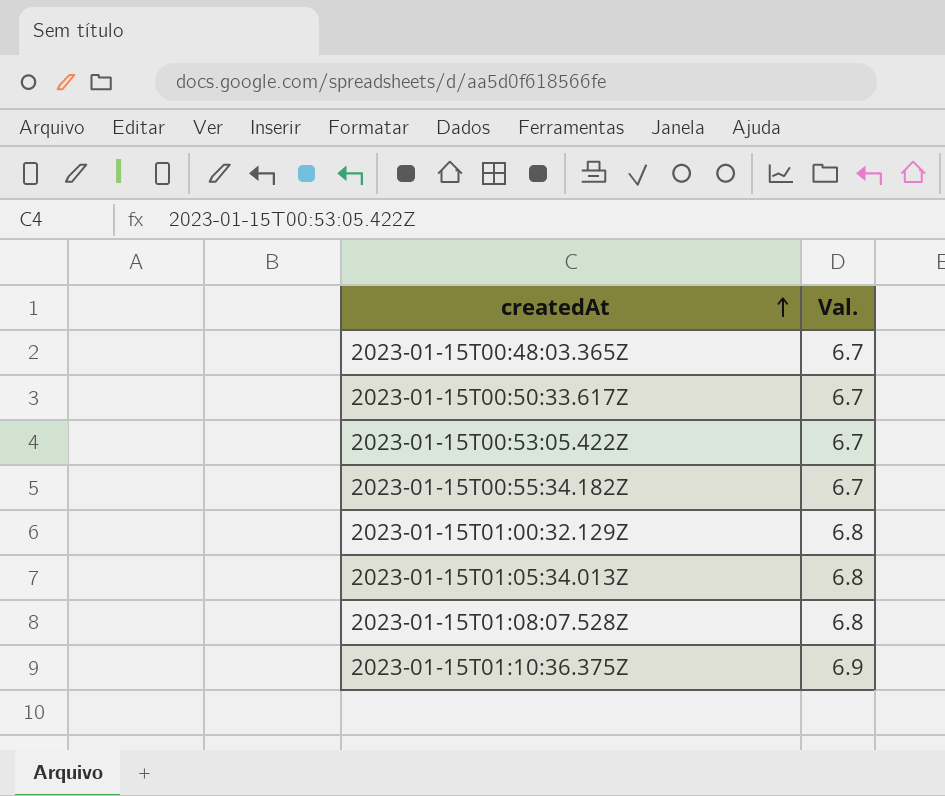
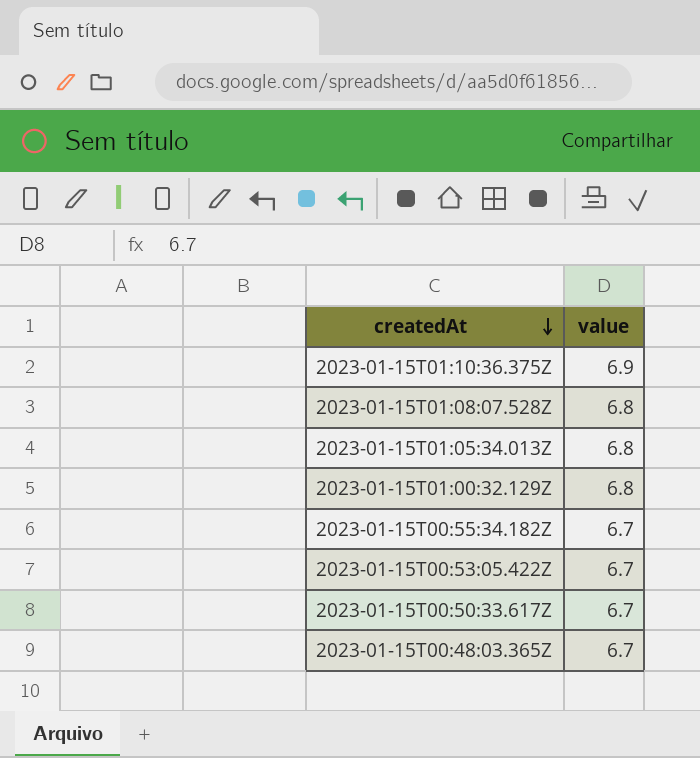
row order: createdAt ascending -> createdAt descending
column name: Val. -> value

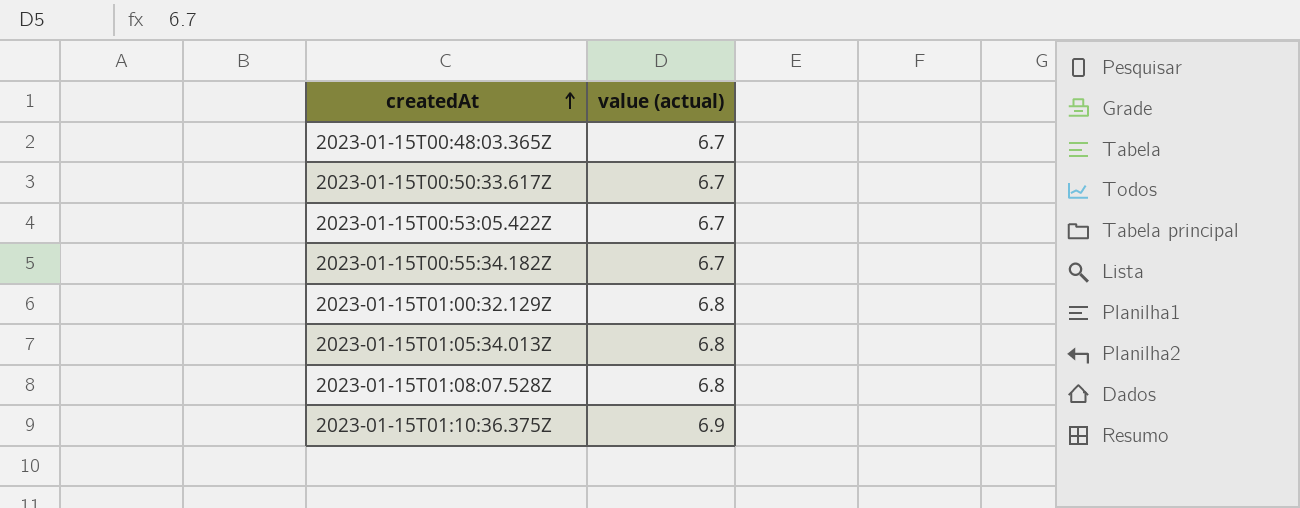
row order: createdAt descending -> createdAt ascending
column name: value -> value (actual)

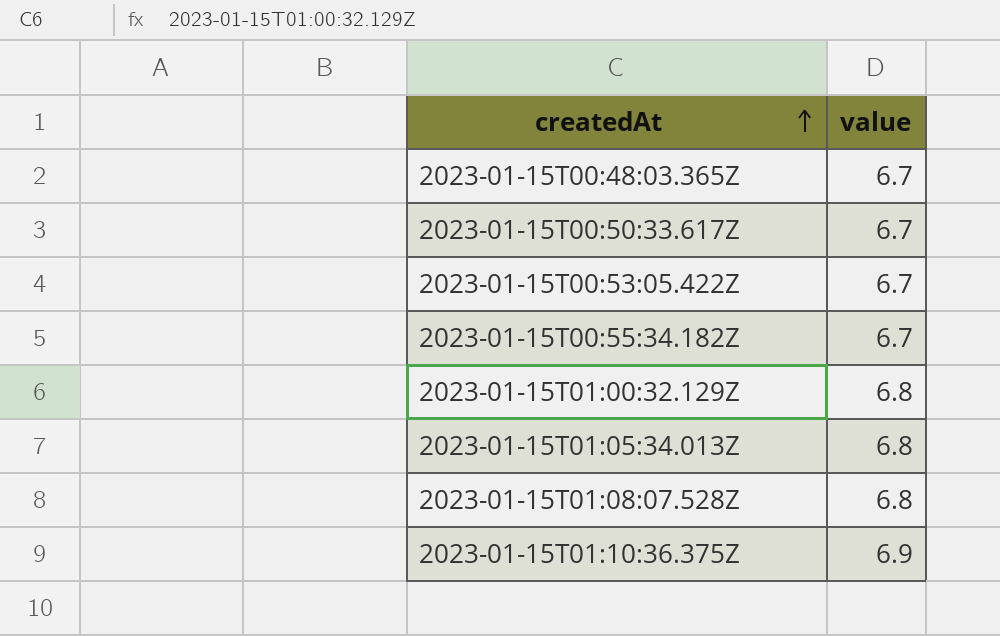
column name: value (actual) -> value

